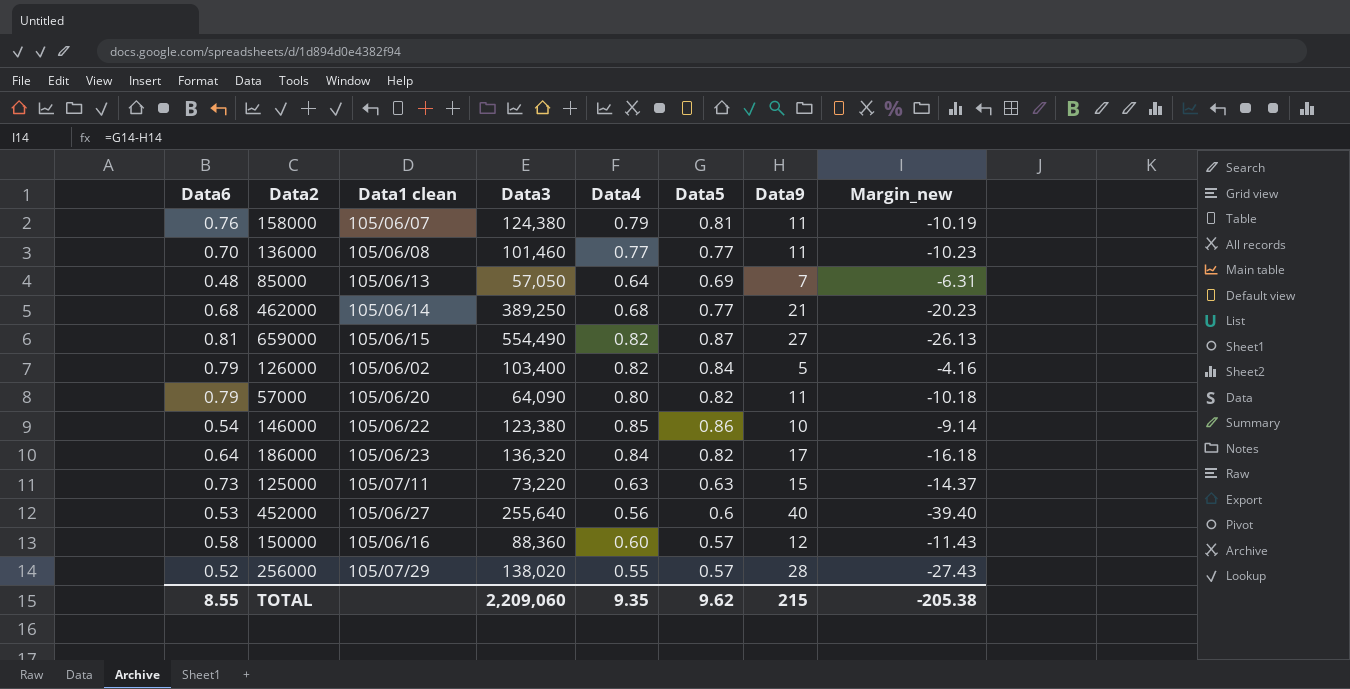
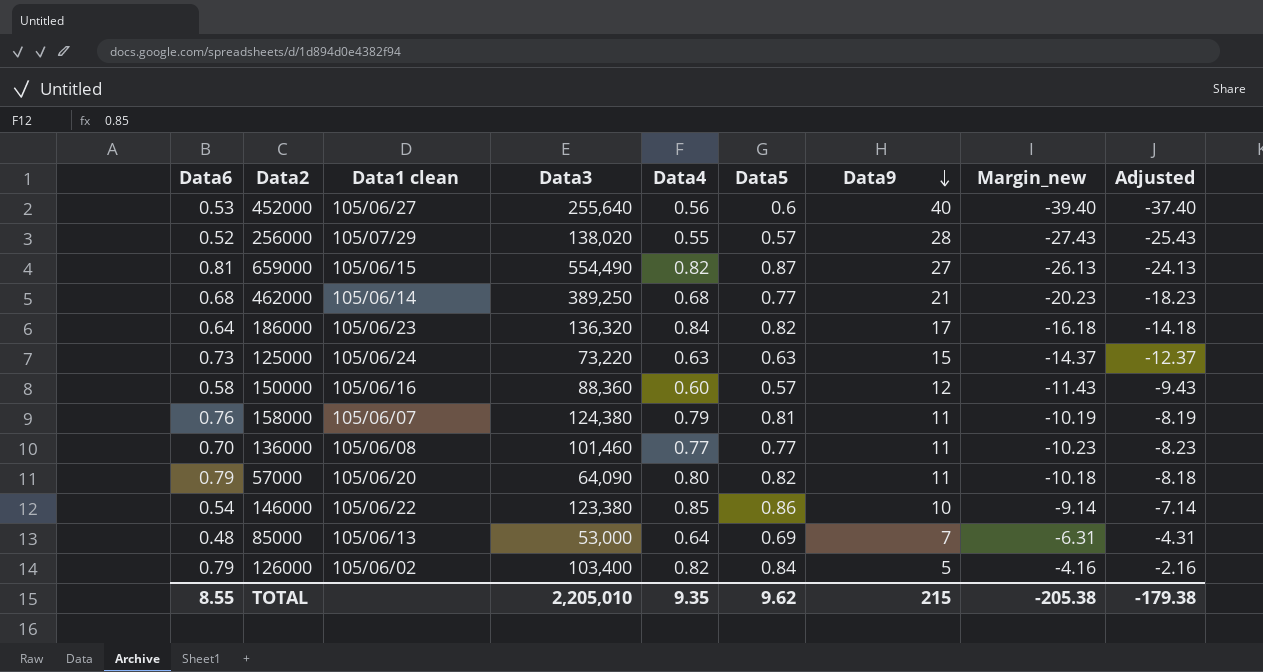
row order: none -> Data9 descending
column Adjusted | formula: none -> [Margin_new] + 2
125000 | Data1 clean: 105/07/11 -> 105/06/24
85000 | Data3: 57,050 -> 53,000
TOTAL | Data3: 2,209,060 -> 2,205,010

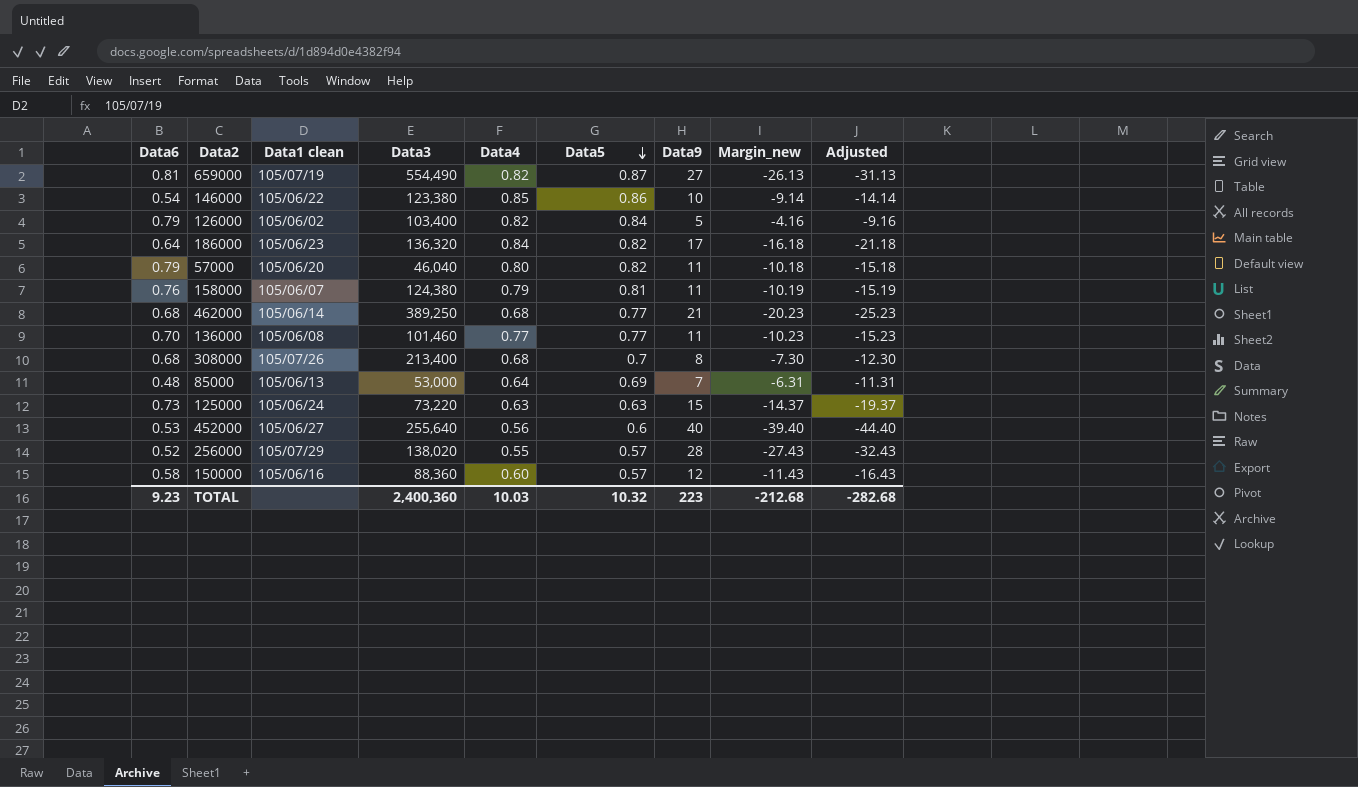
row order: Data9 descending -> Data5 descending
column Adjusted | formula: [Margin_new] + 2 -> [Margin_new] - 5
659000 | Data1 clean: 105/06/15 -> 105/07/19
57000 | Data3: 64,090 -> 46,040
row 308000: none -> 0.68 | 105/07/26 | 213,400 | 0.68 | 0.7 | 8 | -7.30 | -12.30
TOTAL | Data6: 8.55 -> 9.23
TOTAL | Data3: 2,205,010 -> 2,400,360
TOTAL | Data4: 9.35 -> 10.03
TOTAL | Data5: 9.62 -> 10.32
TOTAL | Data9: 215 -> 223
TOTAL | Margin_new: -205.38 -> -212.68
TOTAL | Adjusted: -179.38 -> -282.68

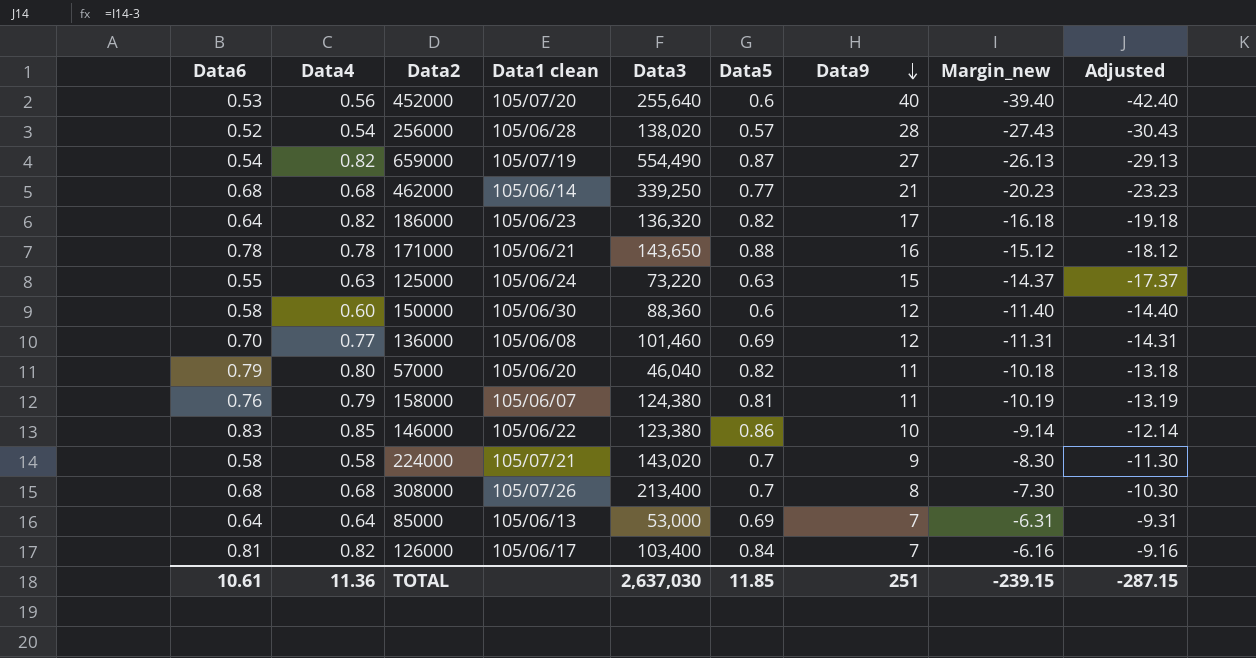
row order: Data5 descending -> Data9 descending
column Data4 | position: 5 -> 2
column Adjusted | formula: [Margin_new] - 5 -> [Margin_new] - 3
452000 | Data1 clean: 105/06/27 -> 105/07/20
256000 | Data4: 0.55 -> 0.54
256000 | Data1 clean: 105/07/29 -> 105/06/28
659000 | Data6: 0.81 -> 0.54
462000 | Data3: 389,250 -> 339,250
186000 | Data4: 0.84 -> 0.82
row 171000: none -> 0.78 | 0.78 | 105/06/21 | 143,650 | 0.88 | 16 | -15.12 | -18.12
125000 | Data6: 0.73 -> 0.55
150000 | Data1 clean: 105/06/16 -> 105/06/30
150000 | Data5: 0.57 -> 0.6
150000 | Margin_new: -11.43 -> -11.40
136000 | Data5: 0.77 -> 0.69
136000 | Data9: 11 -> 12
136000 | Margin_new: -10.23 -> -11.31
146000 | Data6: 0.54 -> 0.83
row 224000: none -> 0.58 | 0.58 | 105/07/21 | 143,020 | 0.7 | 9 | -8.30 | -11.30
85000 | Data6: 0.48 -> 0.64
126000 | Data6: 0.79 -> 0.81
126000 | Data1 clean: 105/06/02 -> 105/06/17
126000 | Data9: 5 -> 7
126000 | Margin_new: -4.16 -> -6.16
TOTAL | Data6: 9.23 -> 10.61
TOTAL | Data4: 10.03 -> 11.36
TOTAL | Data3: 2,400,360 -> 2,637,030
TOTAL | Data5: 10.32 -> 11.85
TOTAL | Data9: 223 -> 251
TOTAL | Margin_new: -212.68 -> -239.15
TOTAL | Adjusted: -282.68 -> -287.15

